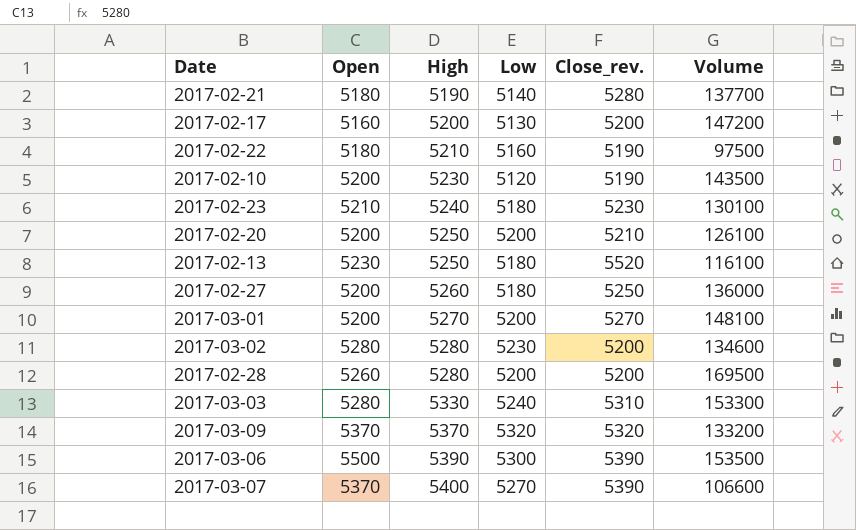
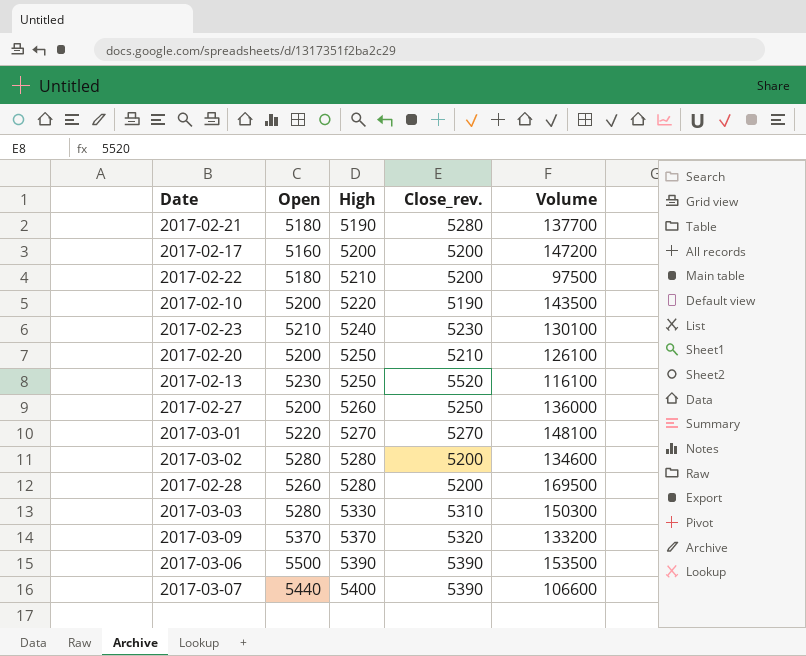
column Low | position: 4 -> none
2017-02-22 | Close_rev.: 5190 -> 5200
2017-02-10 | High: 5230 -> 5220
2017-03-01 | Open: 5200 -> 5220
2017-03-03 | Volume: 153300 -> 150300
2017-03-07 | Open: 5370 -> 5440

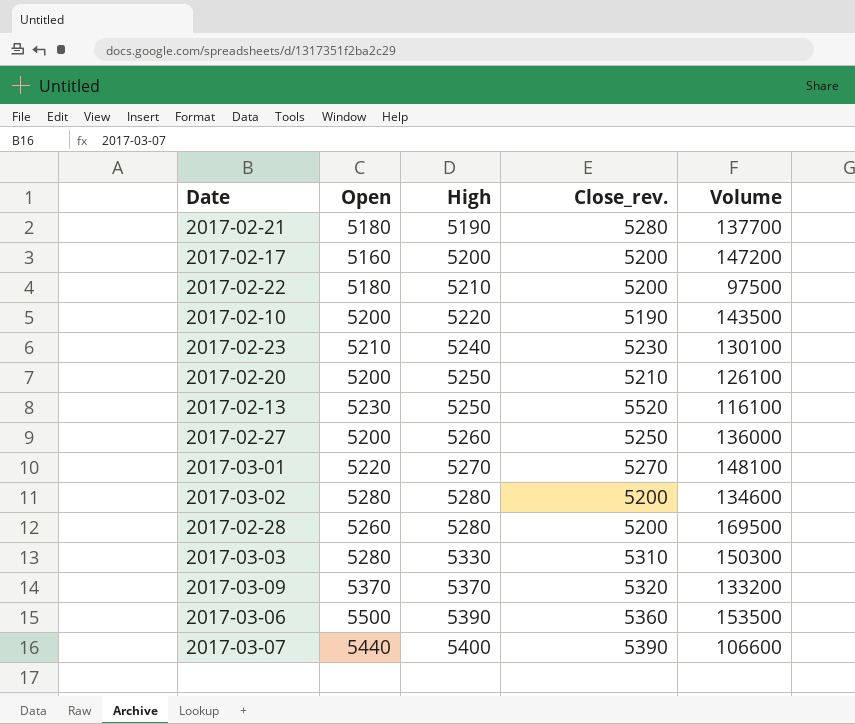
2017-03-06 | Close_rev.: 5390 -> 5360

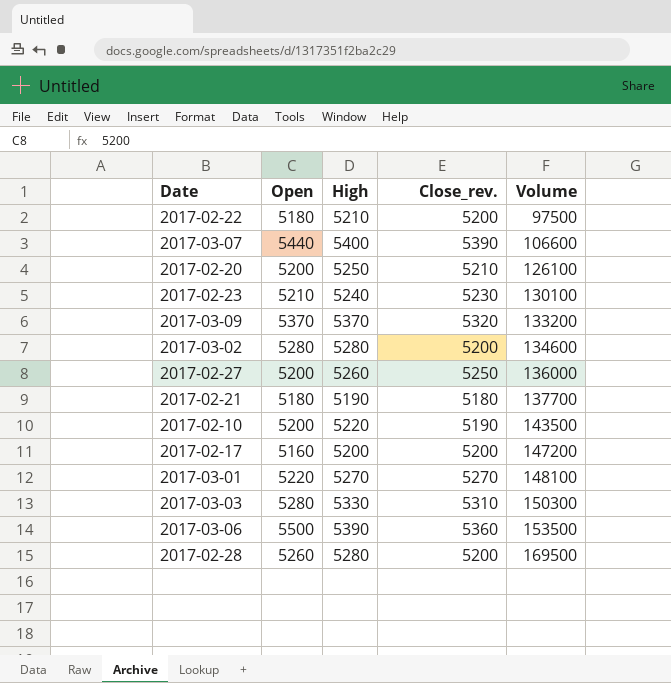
row order: High ascending -> Volume ascending
row 2017-02-13: 5230 | 5250 | 5520 | 116100 -> none
2017-02-21 | Close_rev.: 5280 -> 5180

